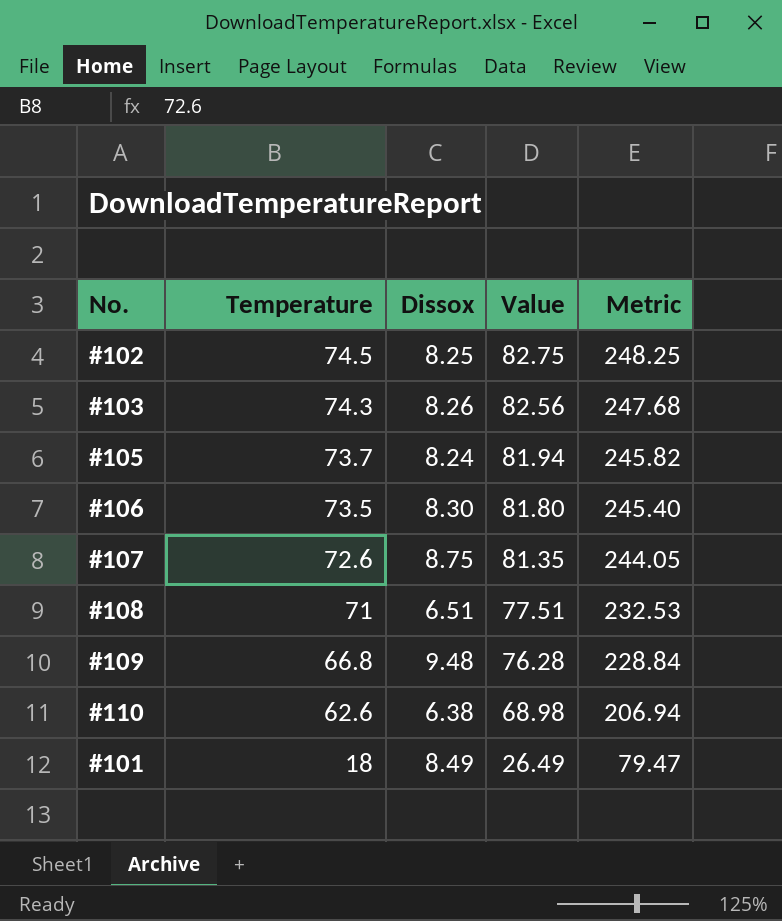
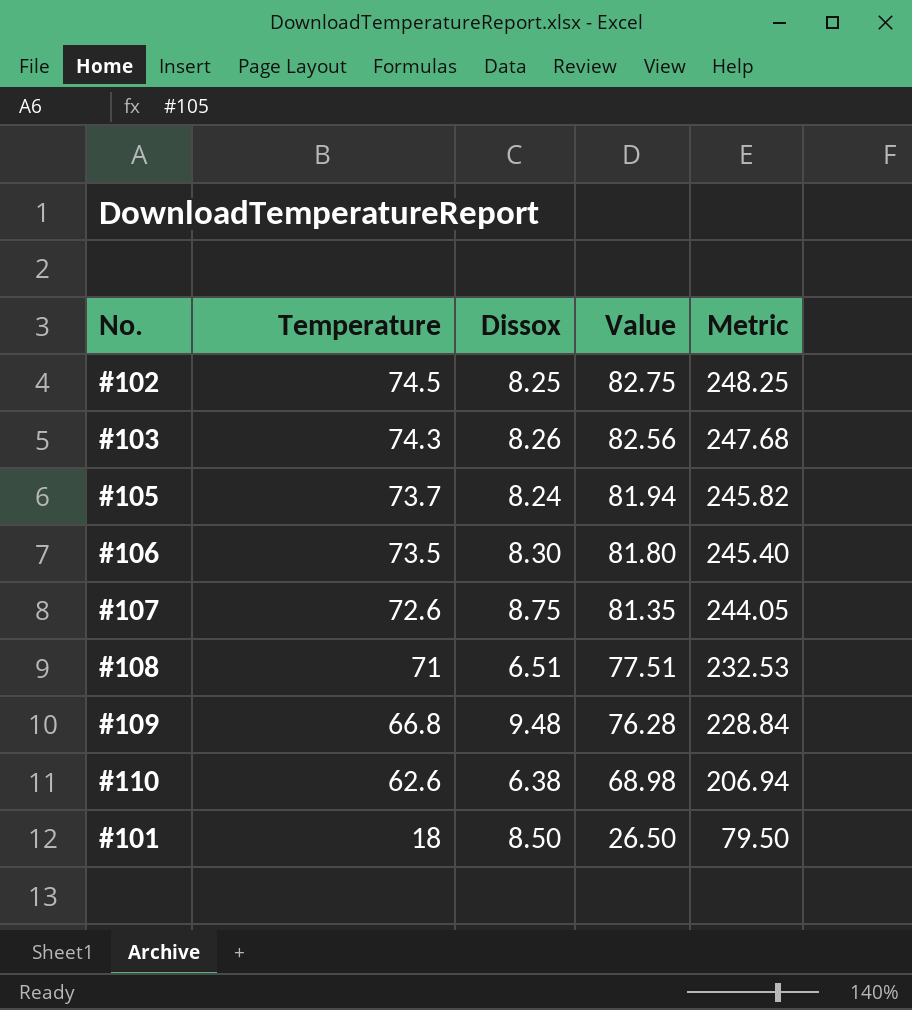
#101 | Dissox: 8.49 -> 8.50
#101 | Value: 26.49 -> 26.50
#101 | Metric: 79.47 -> 79.50

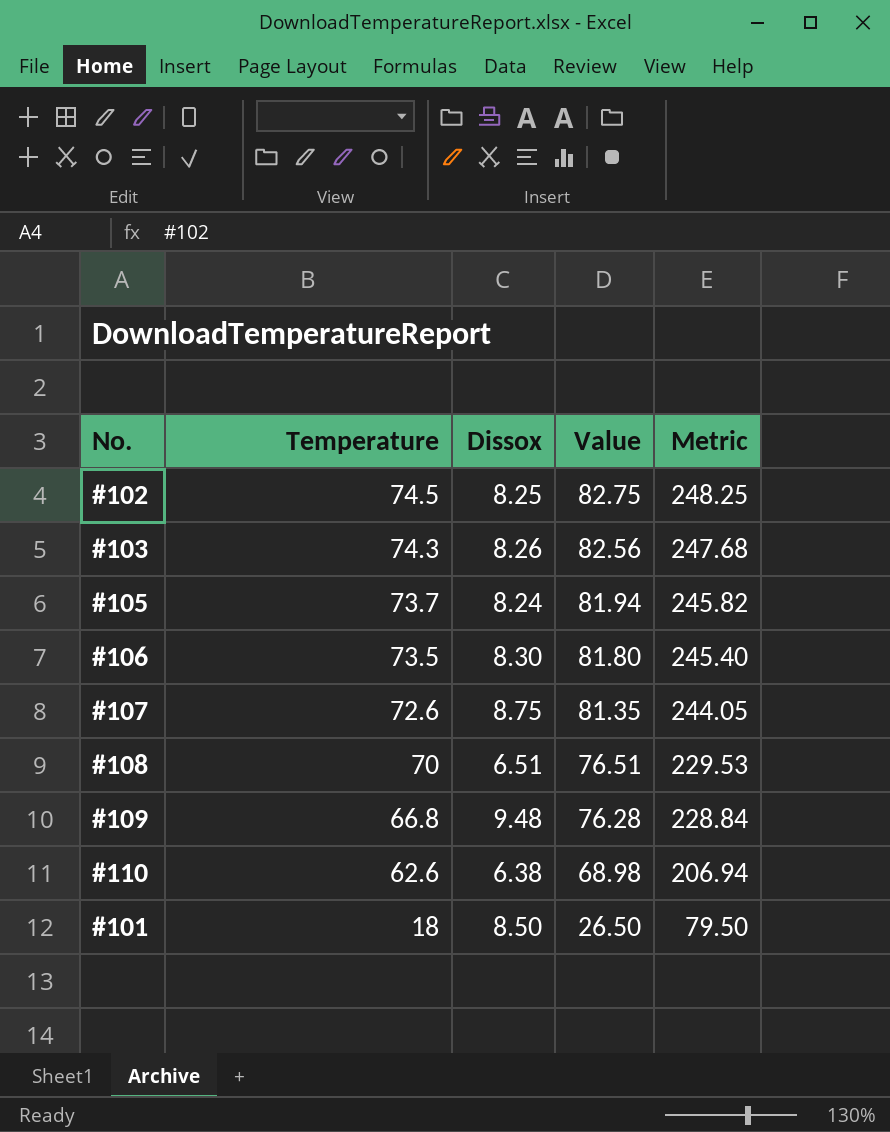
#108 | Temperature: 71 -> 70
#108 | Value: 77.51 -> 76.51
#108 | Metric: 232.53 -> 229.53

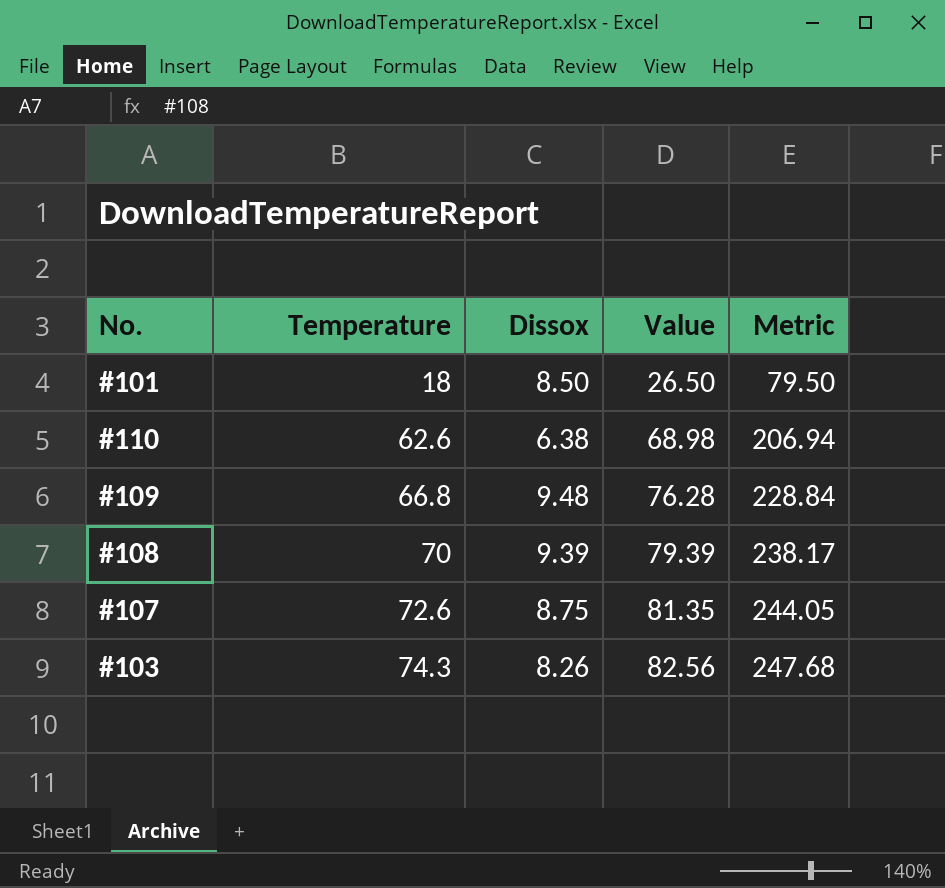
row order: Temperature descending -> Temperature ascending
row #102: 74.5 | 8.25 | 82.75 | 248.25 -> none
row #105: 73.7 | 8.24 | 81.94 | 245.82 -> none
row #106: 73.5 | 8.30 | 81.80 | 245.40 -> none
#108 | Dissox: 6.51 -> 9.39
#108 | Value: 76.51 -> 79.39
#108 | Metric: 229.53 -> 238.17

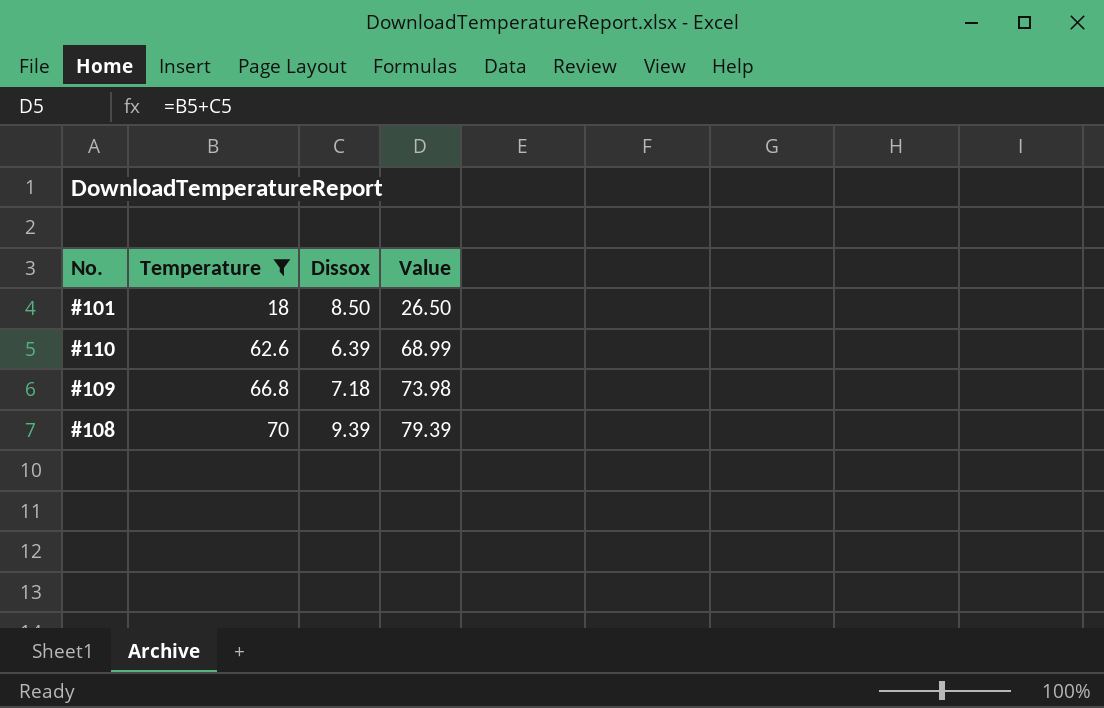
filter: none -> Temperature <= 70
column Metric | formula: [Value] * 3 -> none
#110 | Dissox: 6.38 -> 6.39
#110 | Value: 68.98 -> 68.99
#109 | Dissox: 9.48 -> 7.18
#109 | Value: 76.28 -> 73.98

